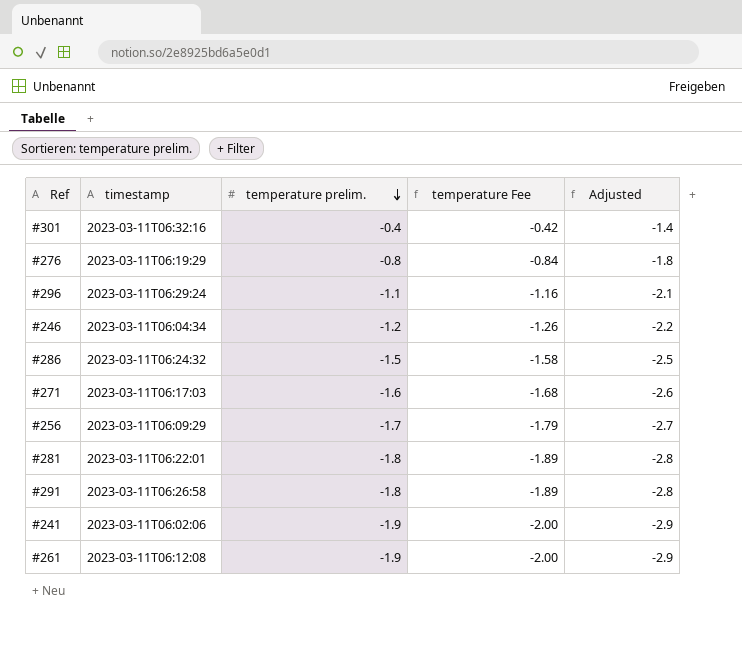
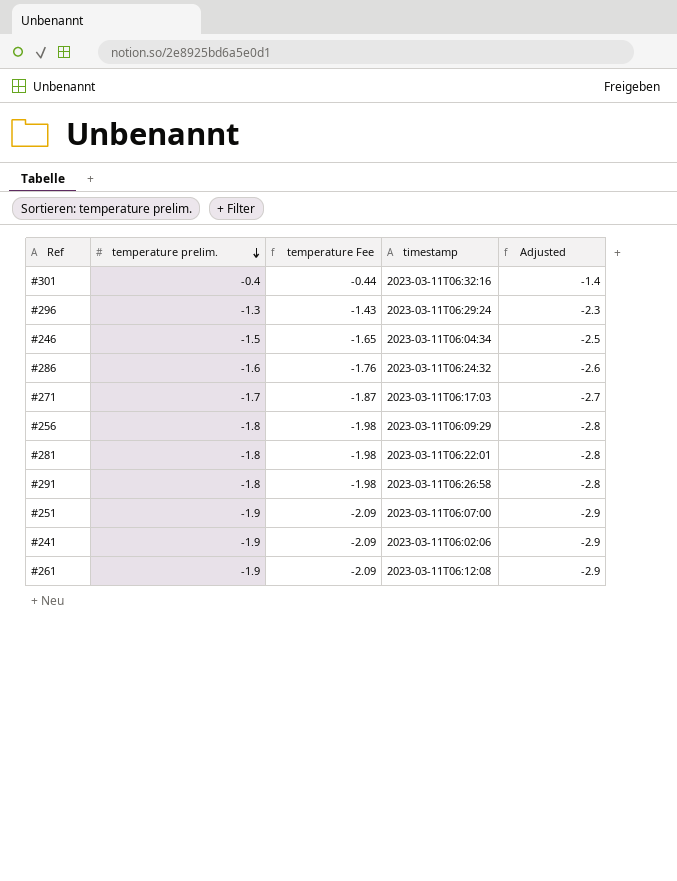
column temperature Fee | formula: [temperature prelim.] * 1.05 -> [temperature prelim.] * 1.1
column timestamp | position: 2 -> 4
row #276: 2023-03-11T06:19:29 | -0.8 | -0.84 | -1.8 -> none
#296 | temperature prelim.: -1.1 -> -1.3
#296 | Adjusted: -2.1 -> -2.3
#246 | temperature prelim.: -1.2 -> -1.5
#246 | Adjusted: -2.2 -> -2.5
#286 | temperature prelim.: -1.5 -> -1.6
#286 | Adjusted: -2.5 -> -2.6
#271 | temperature prelim.: -1.6 -> -1.7
#271 | Adjusted: -2.6 -> -2.7
#256 | temperature prelim.: -1.7 -> -1.8
#256 | Adjusted: -2.7 -> -2.8
row #251: none -> -1.9 | -2.09 | 2023-03-11T06:07:00 | -2.9

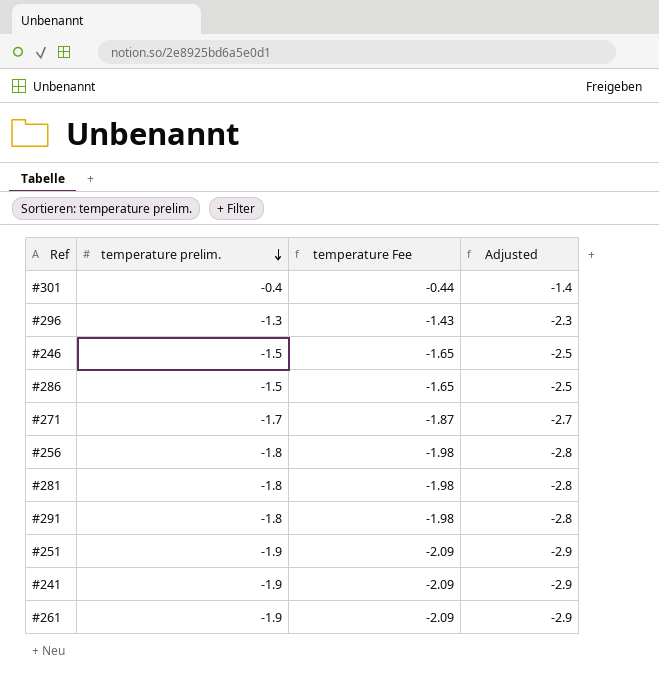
column timestamp | position: 4 -> none
#286 | temperature prelim.: -1.6 -> -1.5
#286 | temperature Fee: -1.76 -> -1.65
#286 | Adjusted: -2.6 -> -2.5

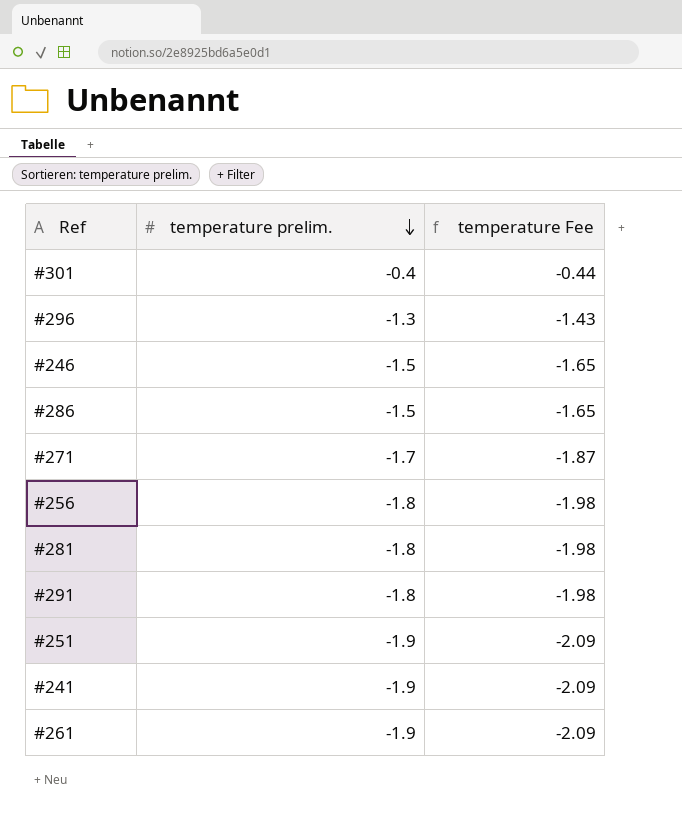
column Adjusted | formula: [temperature prelim.] - 1 -> none

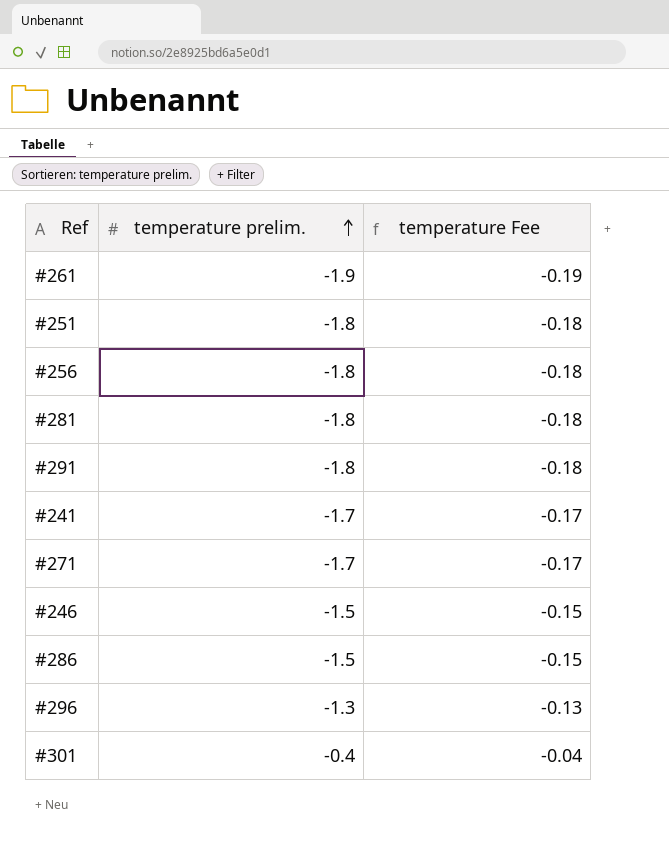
row order: temperature prelim. descending -> temperature prelim. ascending
column temperature Fee | formula: [temperature prelim.] * 1.1 -> [temperature prelim.] * 0.1
#251 | temperature prelim.: -1.9 -> -1.8
#241 | temperature prelim.: -1.9 -> -1.7

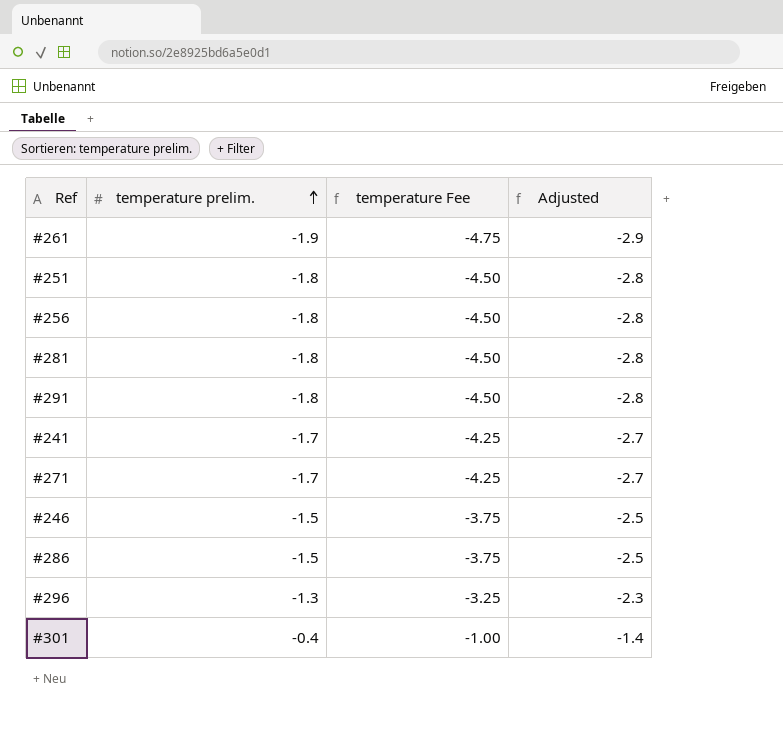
column temperature Fee | formula: [temperature prelim.] * 0.1 -> [temperature prelim.] * 2.5
column Adjusted | formula: none -> [temperature prelim.] - 1

